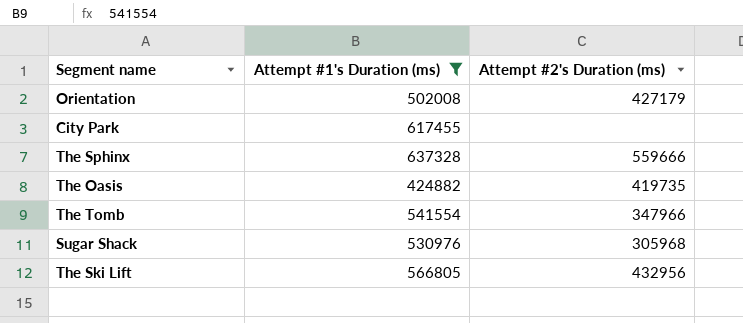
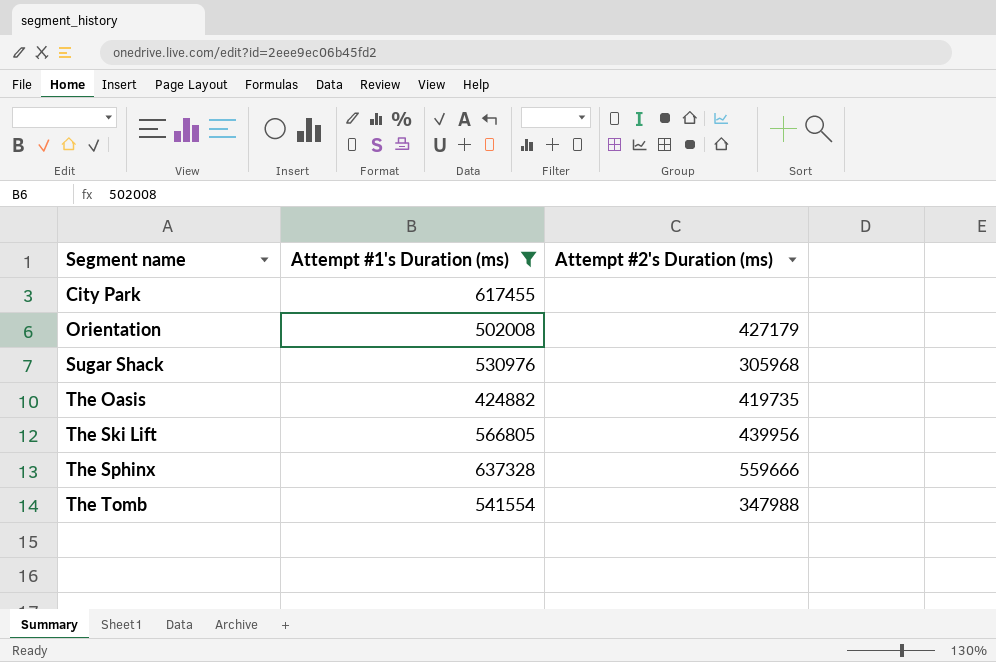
row order: none -> Segment name ascending
The Ski Lift | Attempt #2's Duration (ms): 432956 -> 439956
The Tomb | Attempt #2's Duration (ms): 347966 -> 347988

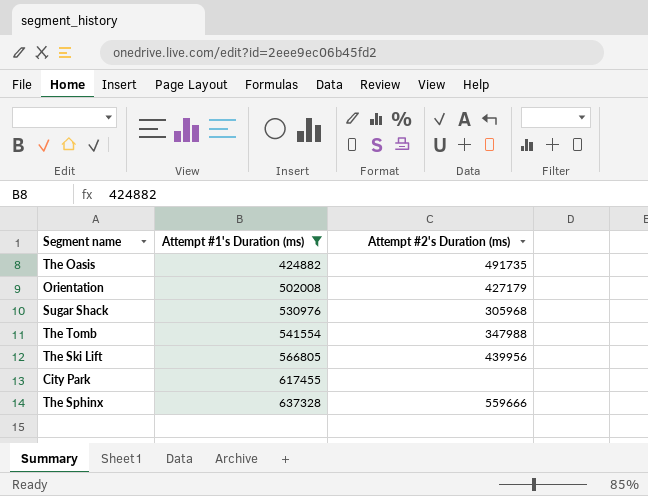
row order: Segment name ascending -> Attempt #1's Duration (ms) ascending
The Oasis | Attempt #2's Duration (ms): 419735 -> 491735

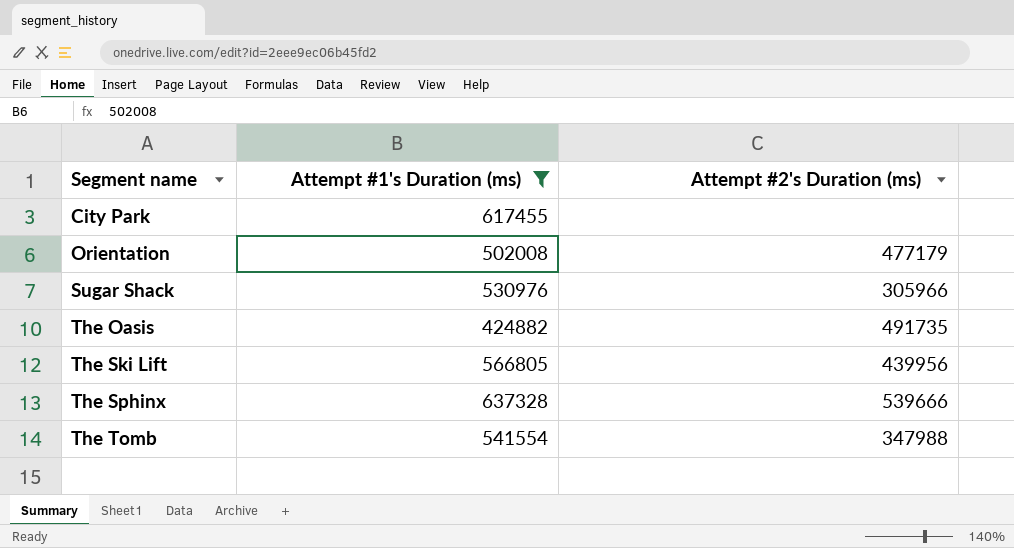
row order: Attempt #1's Duration (ms) ascending -> Segment name ascending
Orientation | Attempt #2's Duration (ms): 427179 -> 477179
Sugar Shack | Attempt #2's Duration (ms): 305968 -> 305966
The Sphinx | Attempt #2's Duration (ms): 559666 -> 539666

